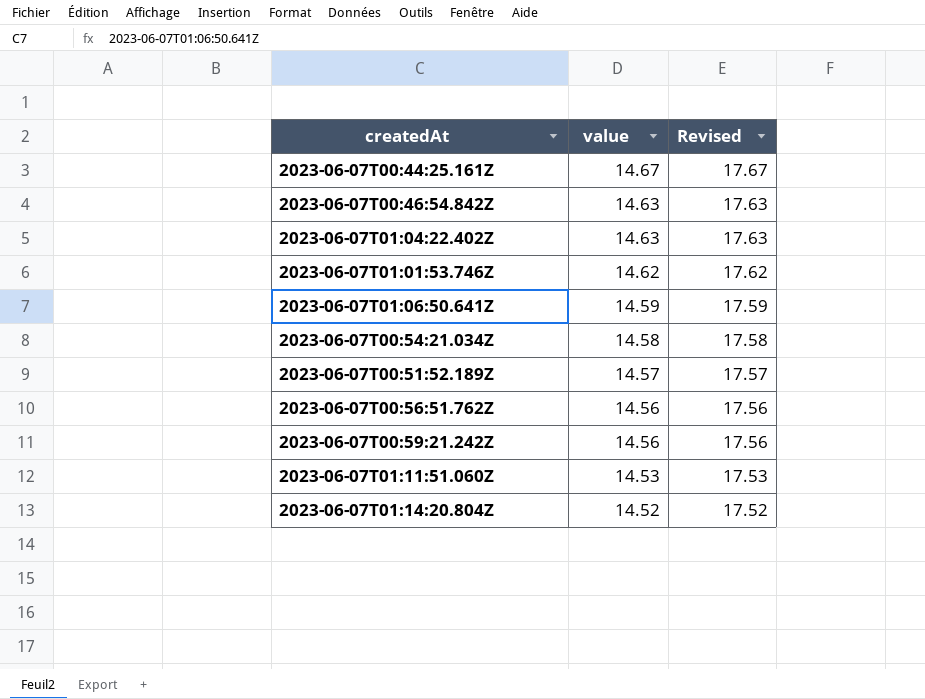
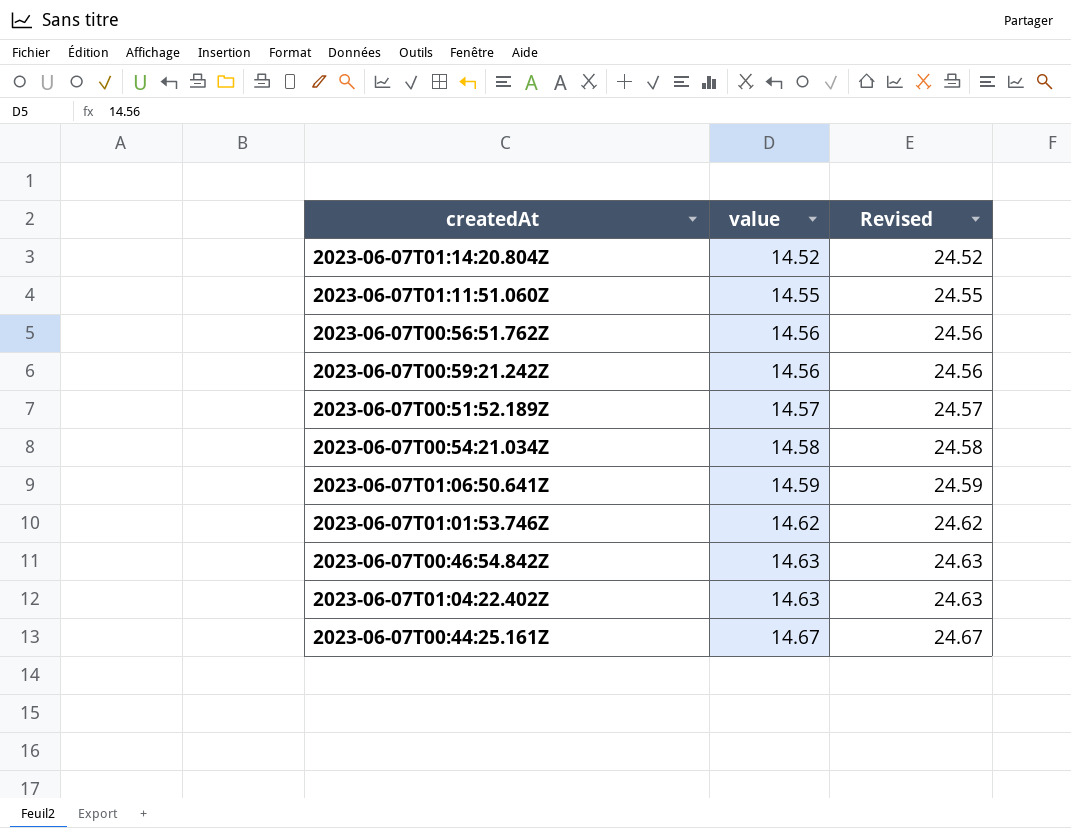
row order: value descending -> value ascending
column Revised | formula: [value] + 3 -> [value] + 10
2023-06-07T01:11:51.060Z | value: 14.53 -> 14.55

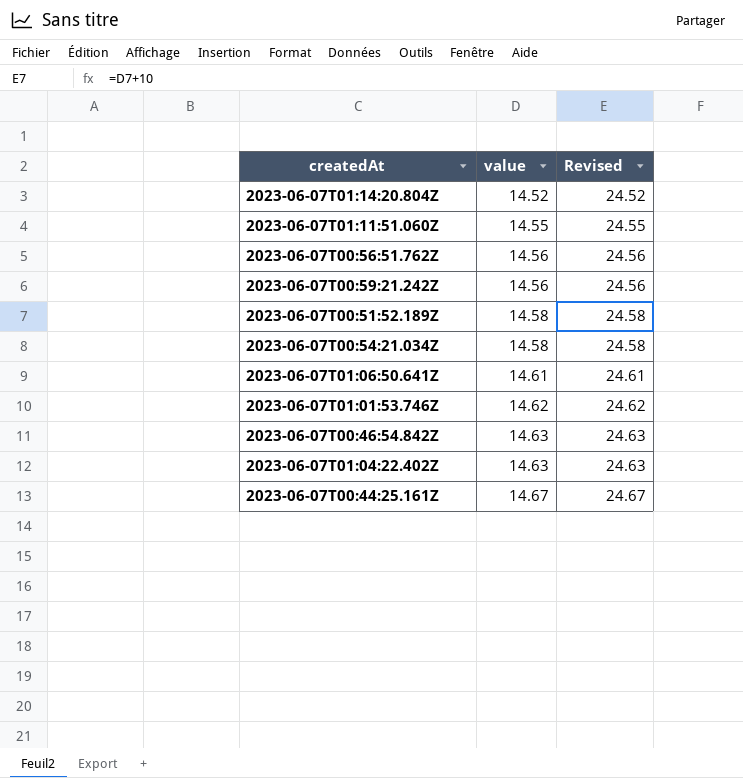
2023-06-07T00:51:52.189Z | value: 14.57 -> 14.58
2023-06-07T00:51:52.189Z | Revised: 24.57 -> 24.58
2023-06-07T01:06:50.641Z | value: 14.59 -> 14.61
2023-06-07T01:06:50.641Z | Revised: 24.59 -> 24.61

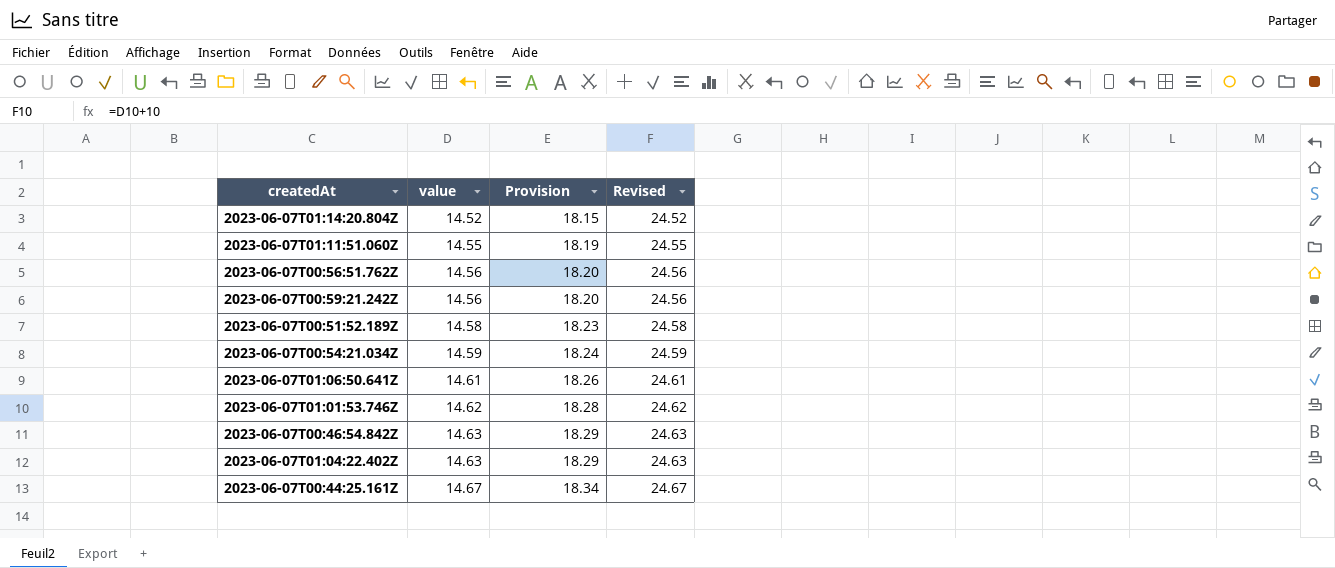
column Provision | formula: none -> [value] * 1.25
2023-06-07T00:54:21.034Z | value: 14.58 -> 14.59
2023-06-07T00:54:21.034Z | Revised: 24.58 -> 24.59

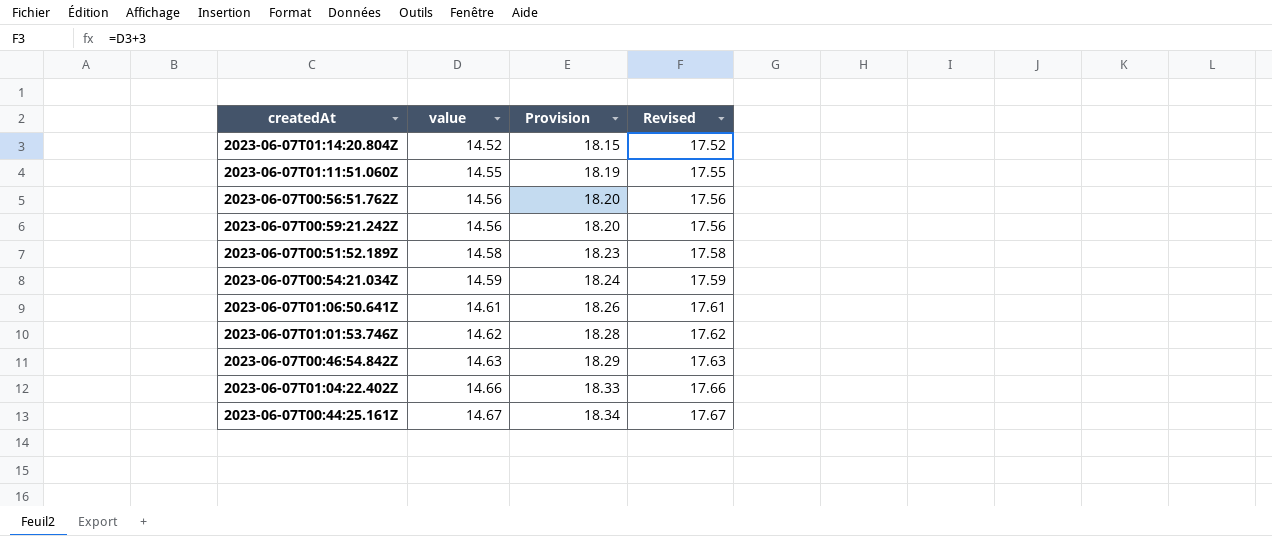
column Revised | formula: [value] + 10 -> [value] + 3
2023-06-07T01:04:22.402Z | value: 14.63 -> 14.66
2023-06-07T01:04:22.402Z | Provision: 18.29 -> 18.33

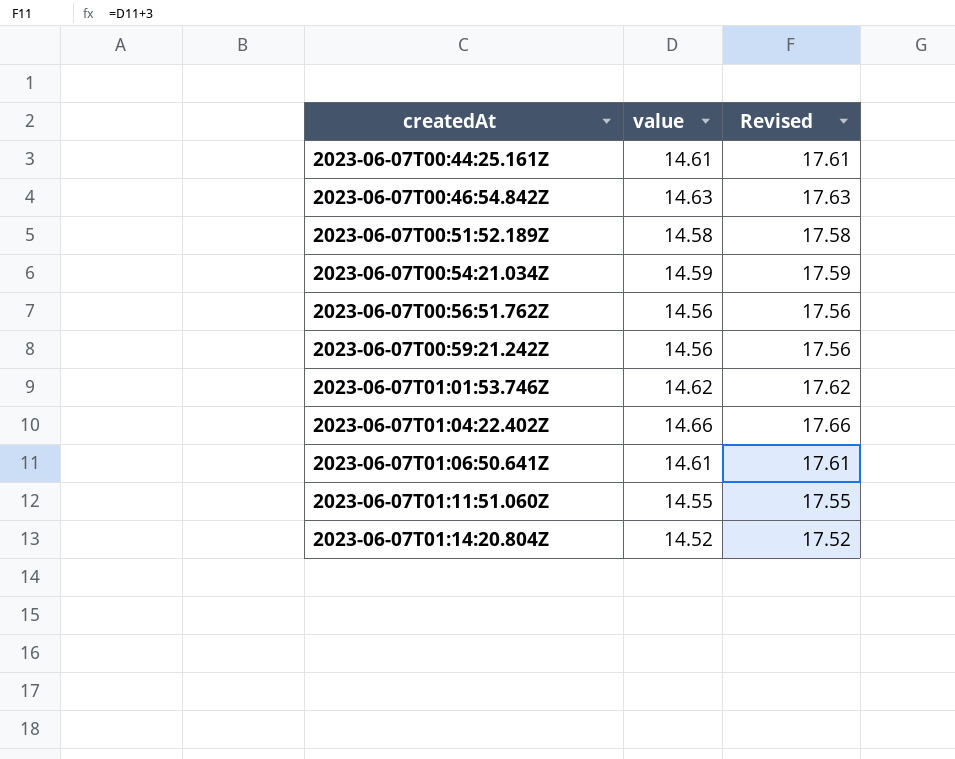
row order: value ascending -> createdAt ascending
column Provision | formula: [value] * 1.25 -> none
2023-06-07T00:44:25.161Z | value: 14.67 -> 14.61
2023-06-07T00:44:25.161Z | Revised: 17.67 -> 17.61

